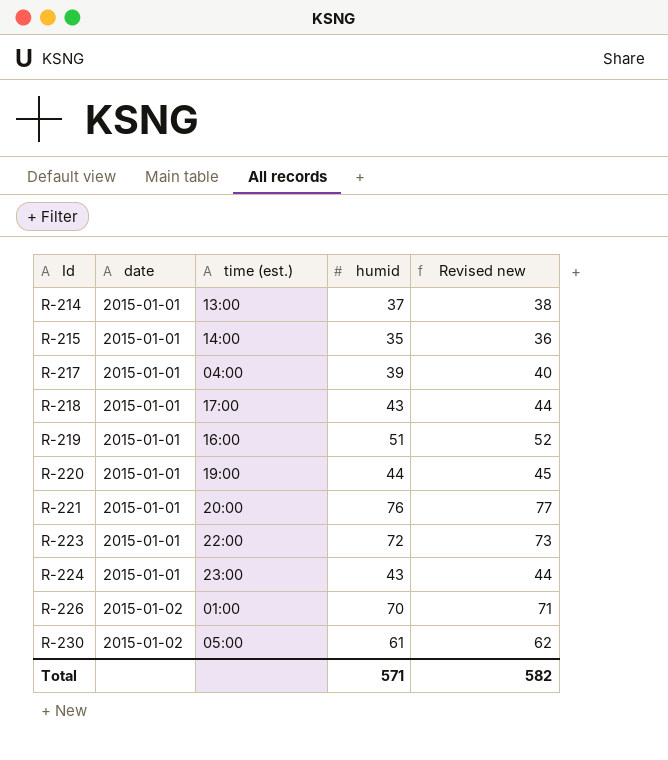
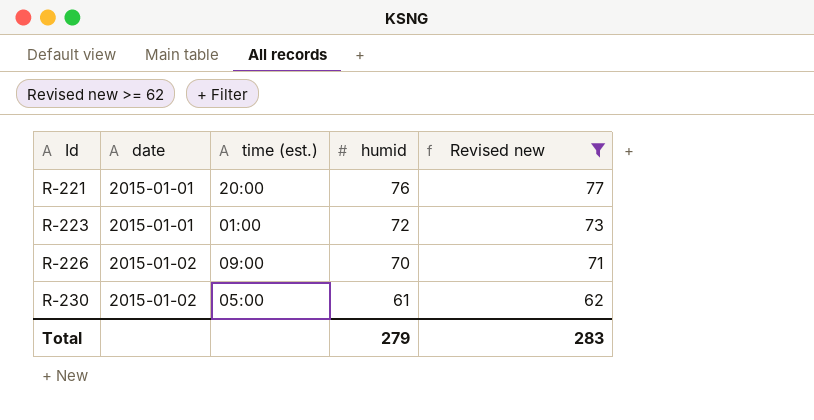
filter: none -> Revised new >= 62
R-223 | time (est.): 22:00 -> 01:00
R-226 | time (est.): 01:00 -> 09:00
Total | humid: 571 -> 279
Total | Revised new: 582 -> 283

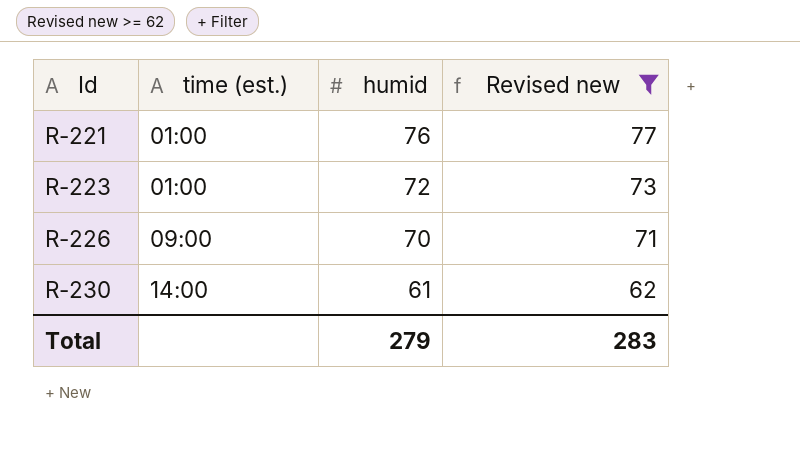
column date | position: 2 -> none
R-221 | time (est.): 20:00 -> 01:00
R-230 | time (est.): 05:00 -> 14:00

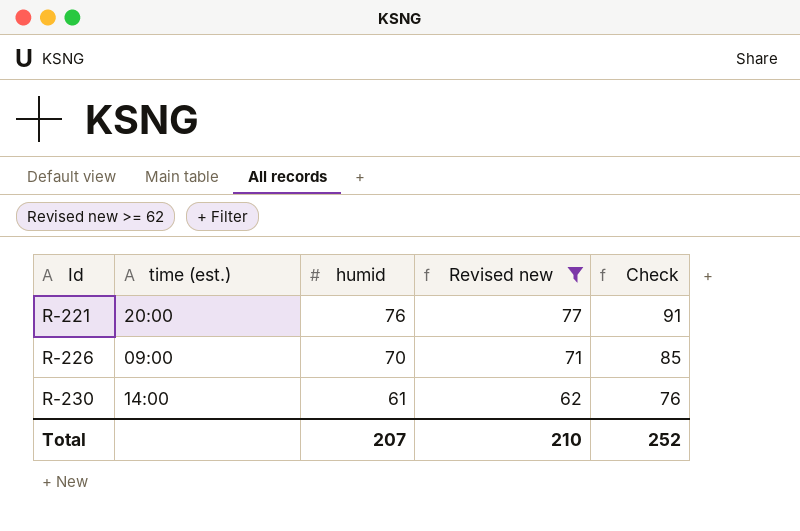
column Check | formula: none -> [humid] + 15
row R-223: 01:00 | 72 | 73 -> none
R-221 | time (est.): 01:00 -> 20:00
Total | humid: 279 -> 207
Total | Revised new: 283 -> 210

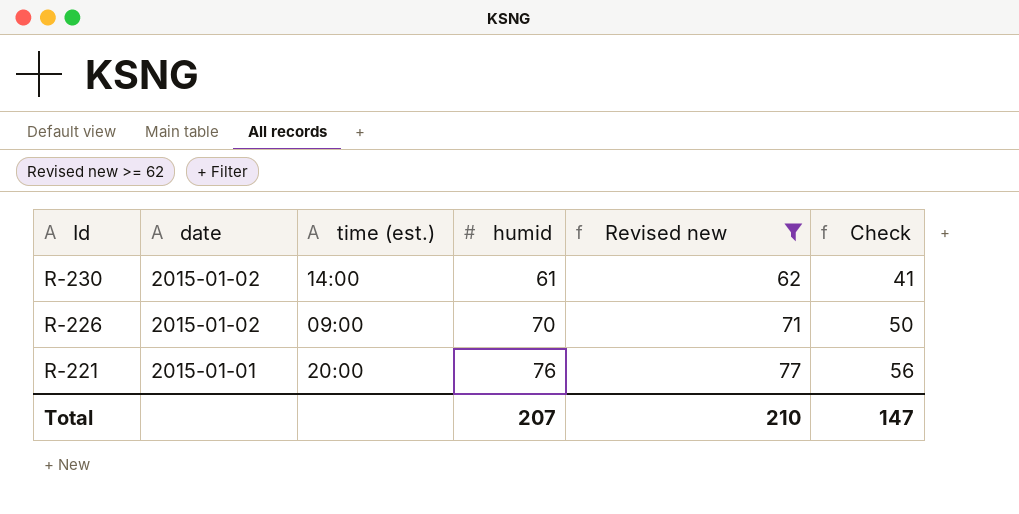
row order: Id ascending -> Id descending
column date | position: none -> 2
column Check | formula: [humid] + 15 -> [humid] - 20
Total | Check: 252 -> 147

